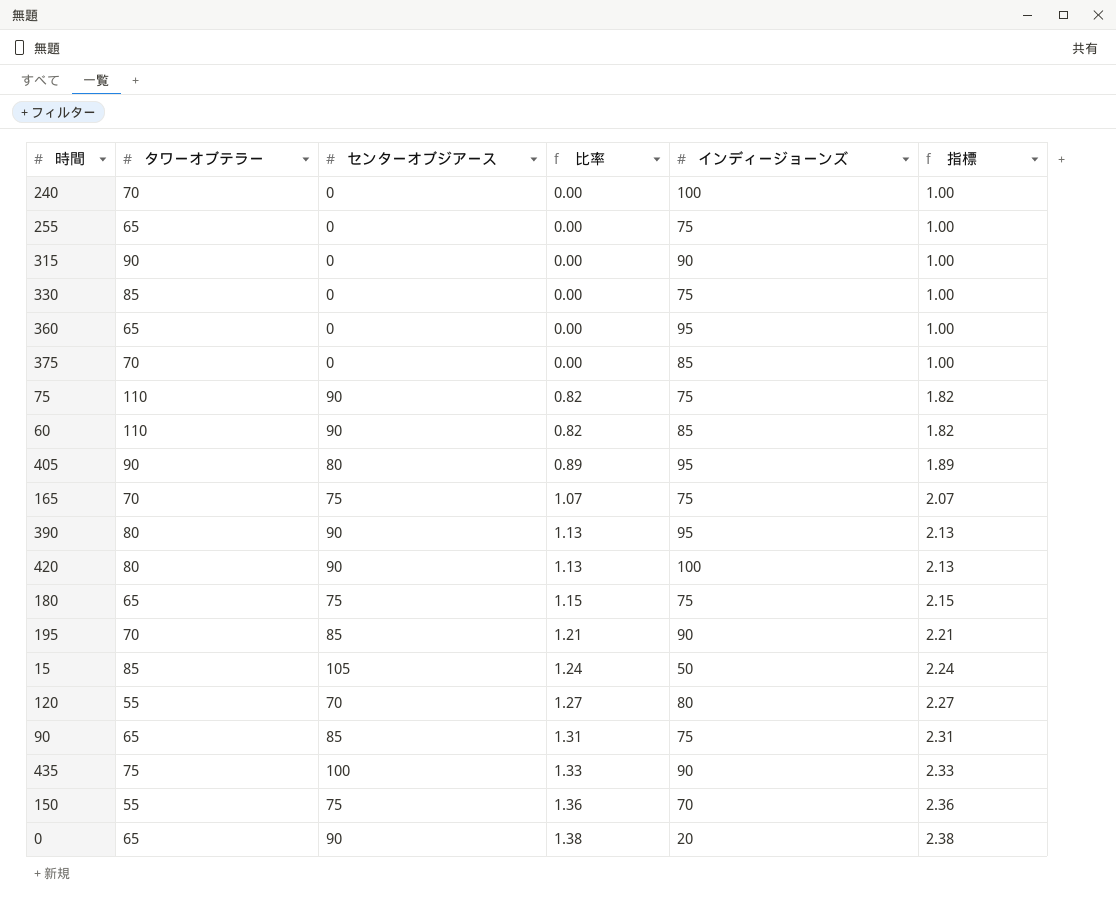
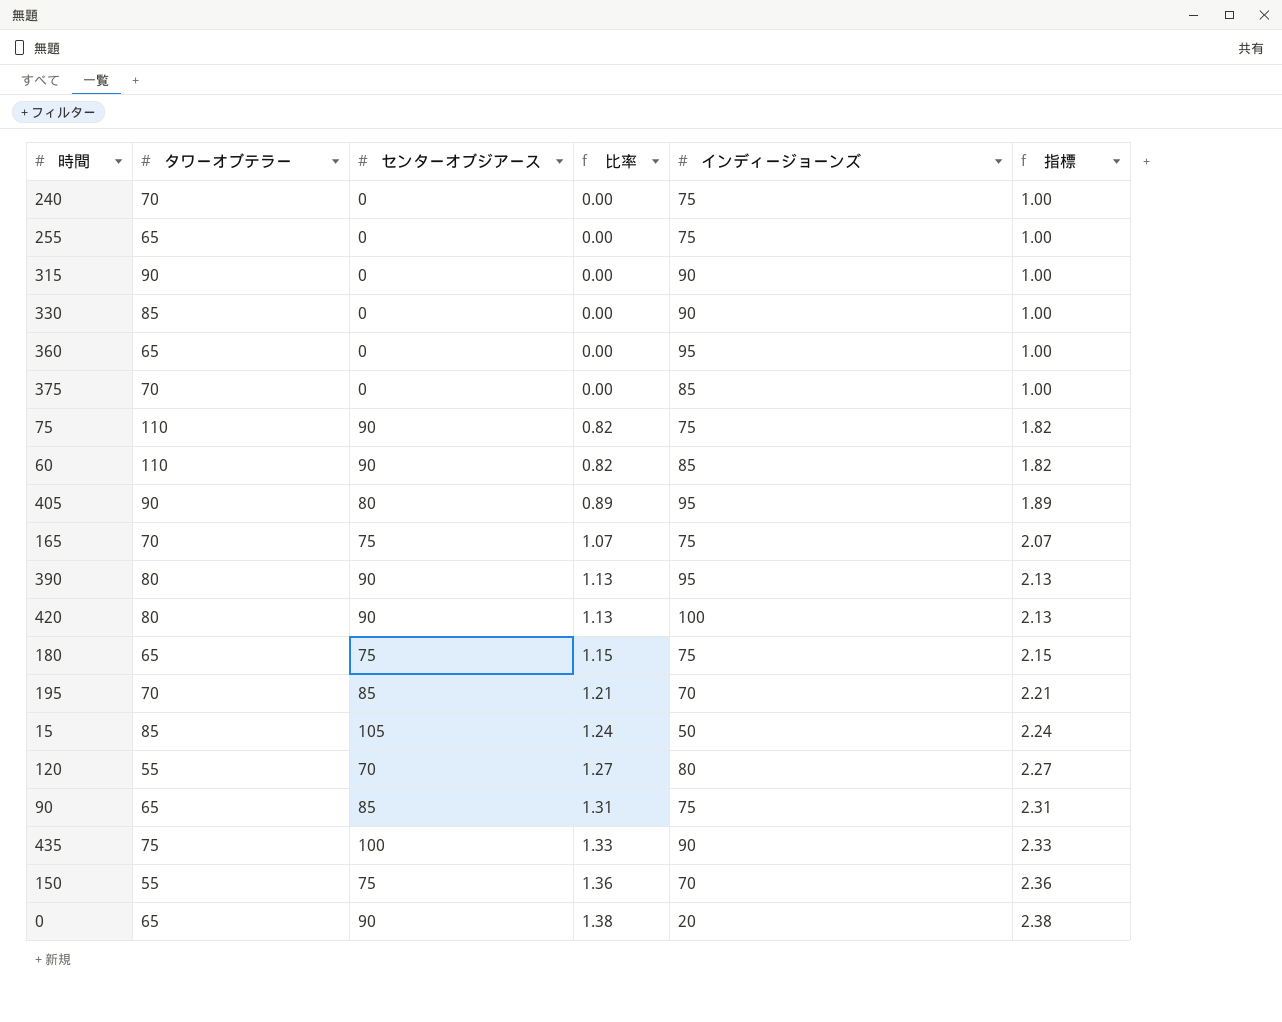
240 | インディージョーンズ: 100 -> 75
330 | インディージョーンズ: 75 -> 90
195 | インディージョーンズ: 90 -> 70

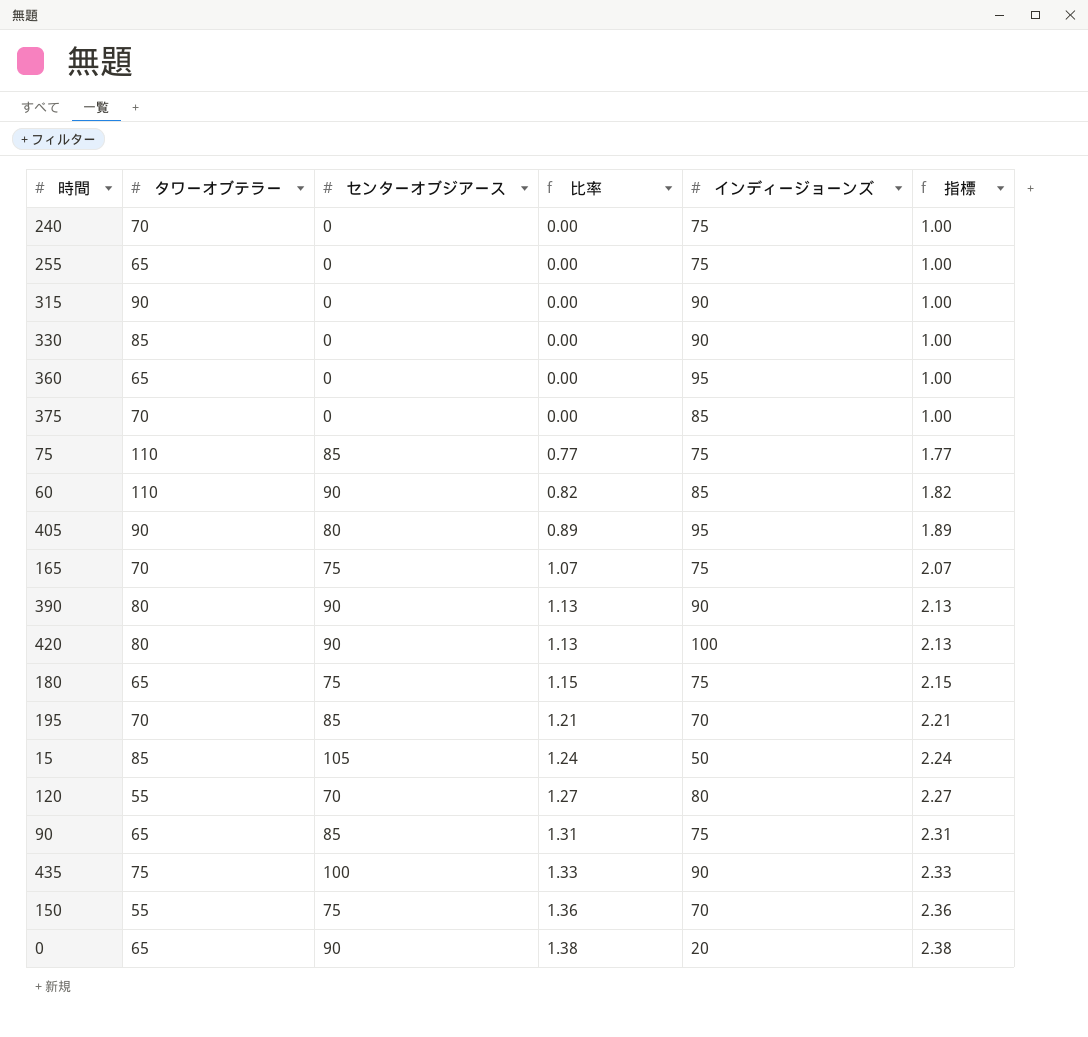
75 | センターオブジアース: 90 -> 85
75 | 比率: 0.82 -> 0.77
75 | 指標: 1.82 -> 1.77
390 | インディージョーンズ: 95 -> 90

